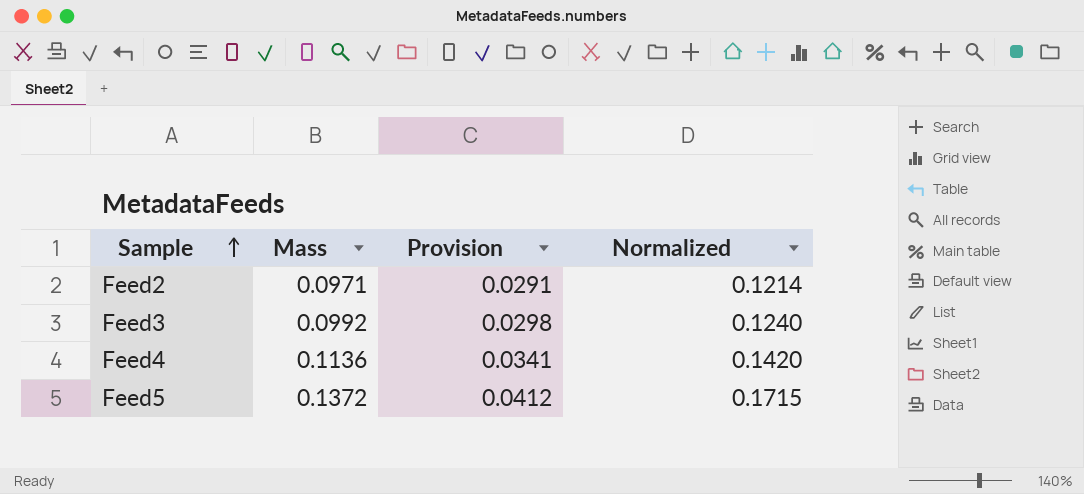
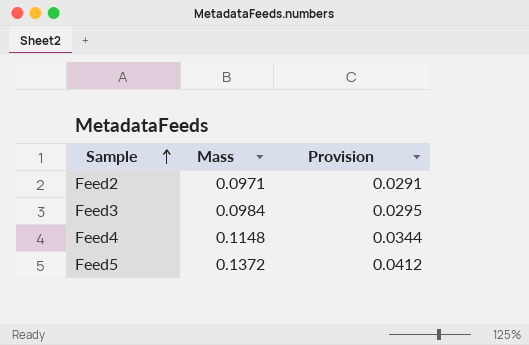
column Normalized | formula: [Mass] * 1.25 -> none
Feed3 | Mass: 0.0992 -> 0.0984
Feed3 | Provision: 0.0298 -> 0.0295
Feed4 | Mass: 0.1136 -> 0.1148
Feed4 | Provision: 0.0341 -> 0.0344

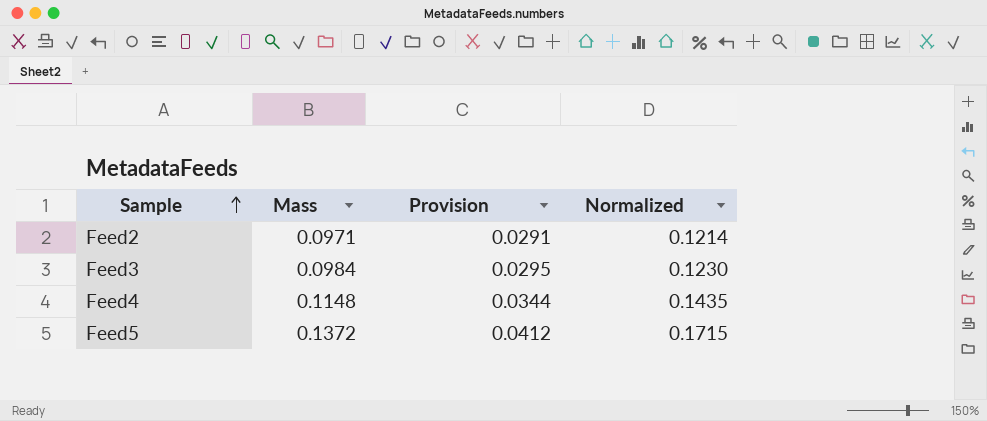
column Normalized | formula: none -> [Mass] * 1.25

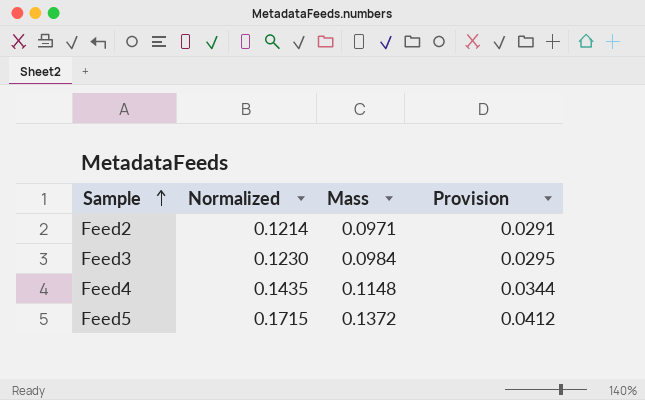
column Normalized | position: 4 -> 2

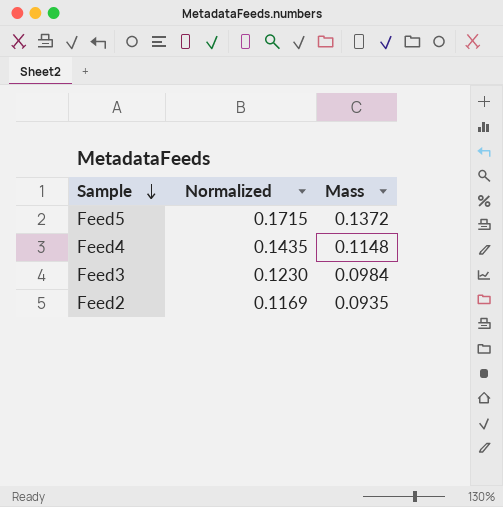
row order: Sample ascending -> Sample descending
column Provision | formula: [Mass] * 0.3 -> none
Feed2 | Normalized: 0.1214 -> 0.1169
Feed2 | Mass: 0.0971 -> 0.0935

